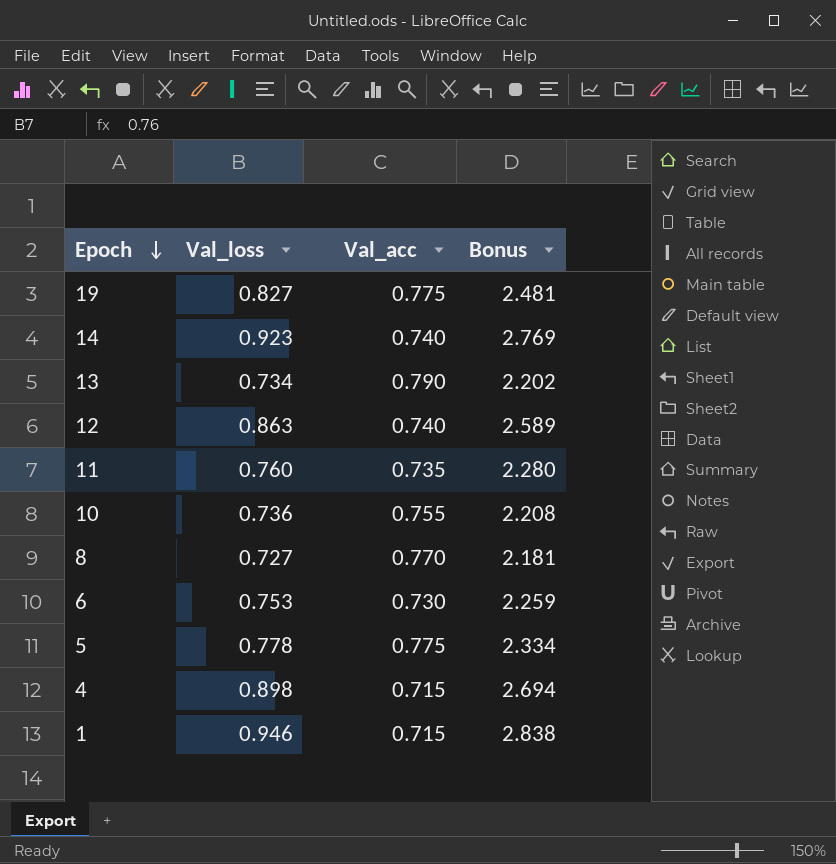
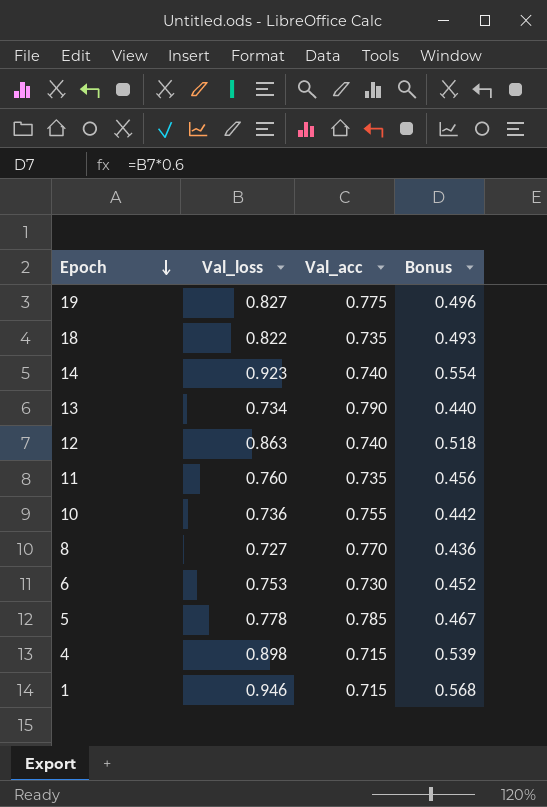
column Bonus | formula: [Val_loss] * 3 -> [Val_loss] * 0.6
row 18: none -> 0.822 | 0.735 | 0.493
5 | Val_acc: 0.775 -> 0.785

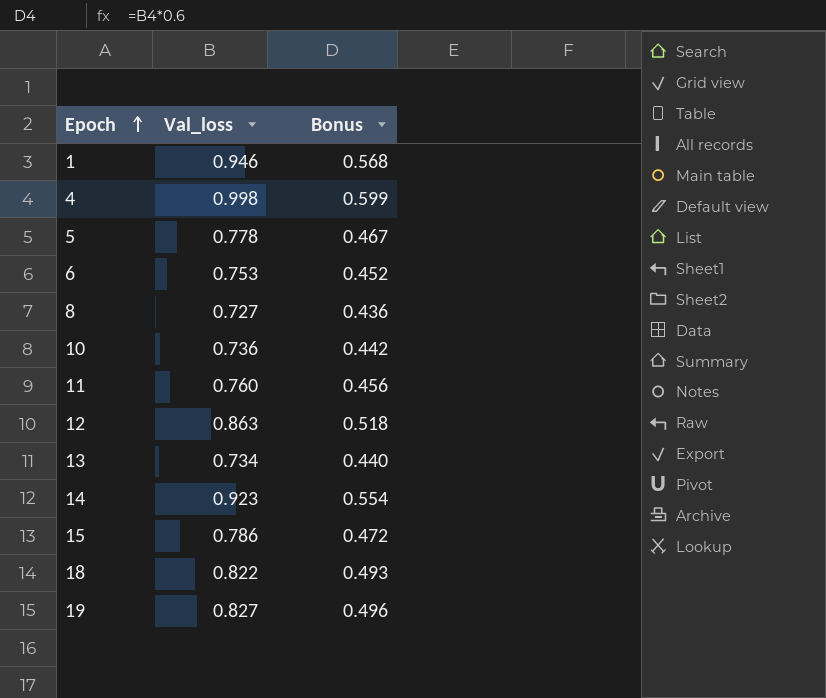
row order: Epoch descending -> Epoch ascending
column Val_acc | position: 3 -> none
4 | Val_loss: 0.898 -> 0.998
4 | Bonus: 0.539 -> 0.599
row 15: none -> 0.786 | 0.472

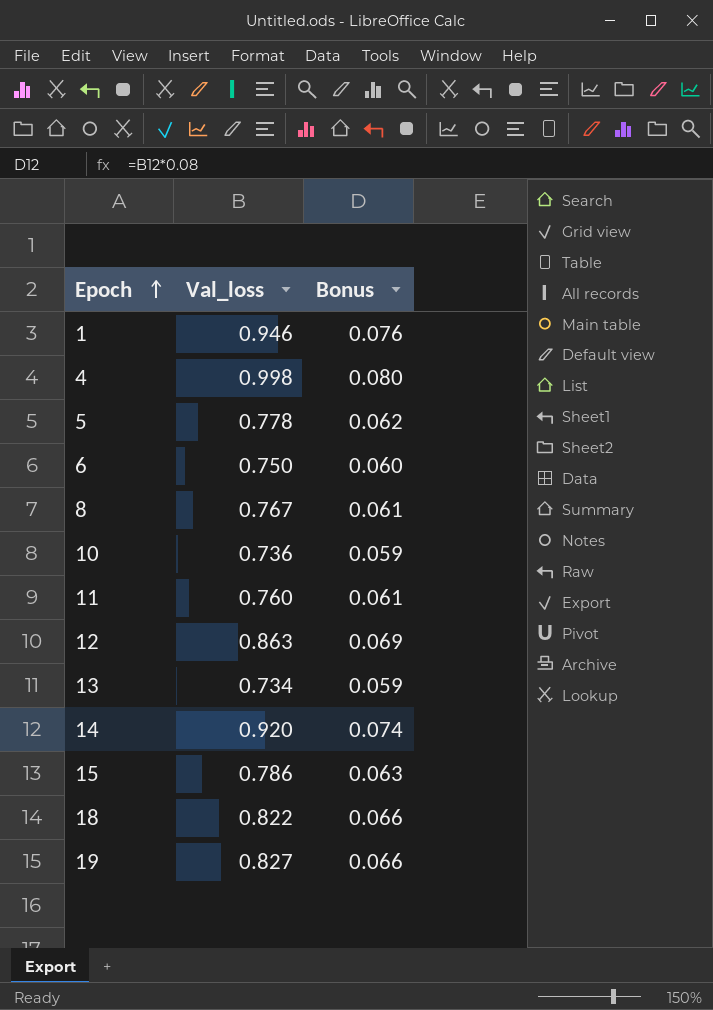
column Bonus | formula: [Val_loss] * 0.6 -> [Val_loss] * 0.08
6 | Val_loss: 0.753 -> 0.750
8 | Val_loss: 0.727 -> 0.767
14 | Val_loss: 0.923 -> 0.920

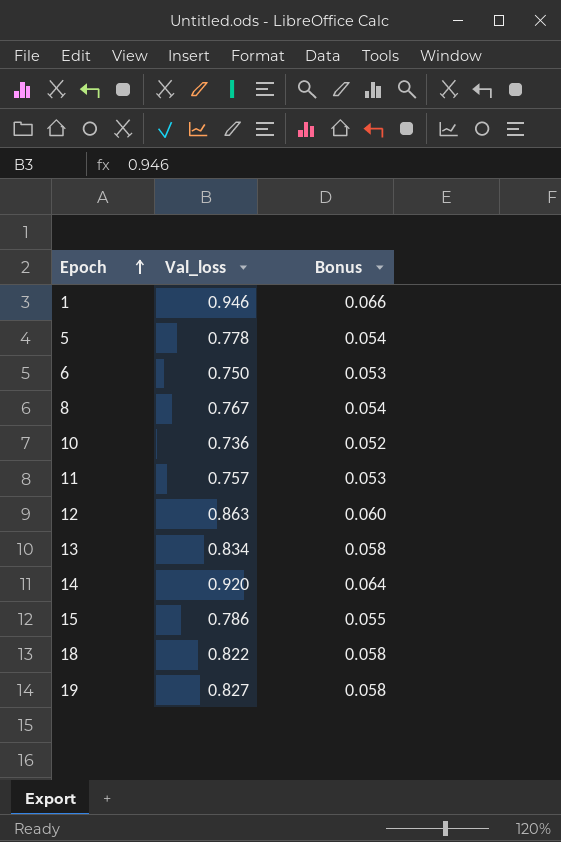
column Bonus | formula: [Val_loss] * 0.08 -> [Val_loss] * 0.07
row 4: 0.998 | 0.080 -> none
11 | Val_loss: 0.760 -> 0.757
13 | Val_loss: 0.734 -> 0.834

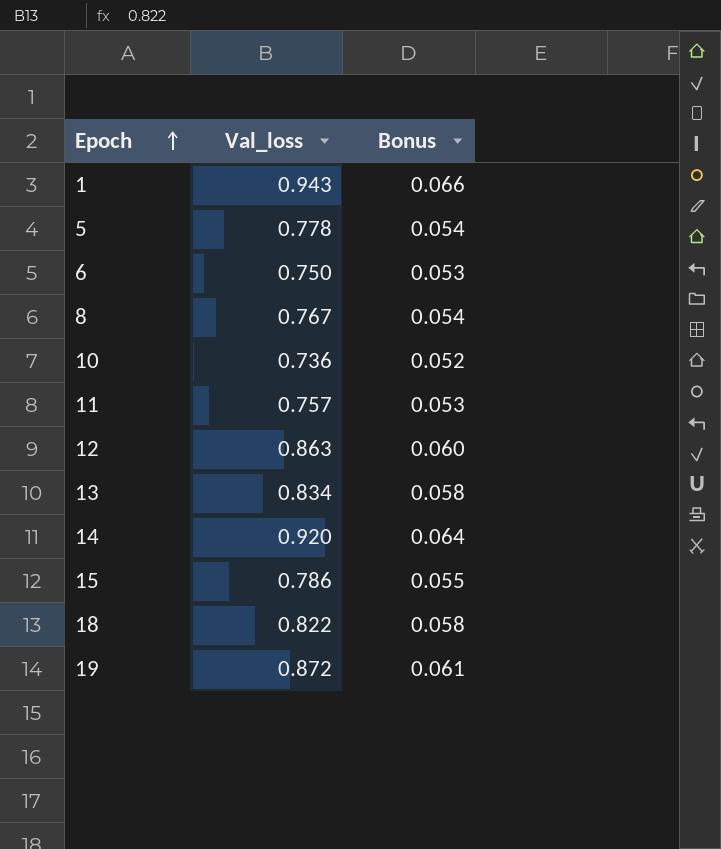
1 | Val_loss: 0.946 -> 0.943
19 | Val_loss: 0.827 -> 0.872
19 | Bonus: 0.058 -> 0.061

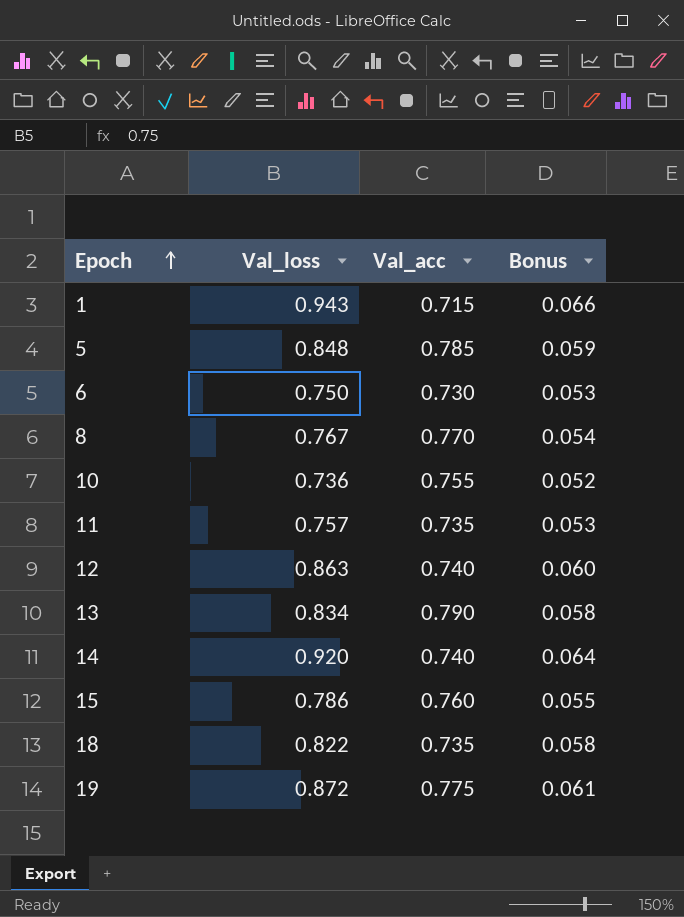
column Val_acc | position: none -> 3
5 | Val_loss: 0.778 -> 0.848
5 | Bonus: 0.054 -> 0.059

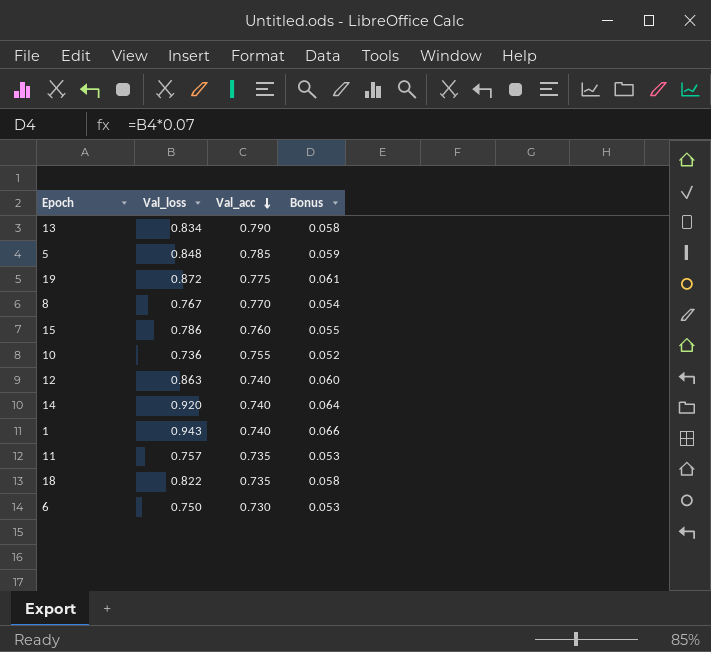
row order: Epoch ascending -> Val_acc descending
1 | Val_acc: 0.715 -> 0.740

